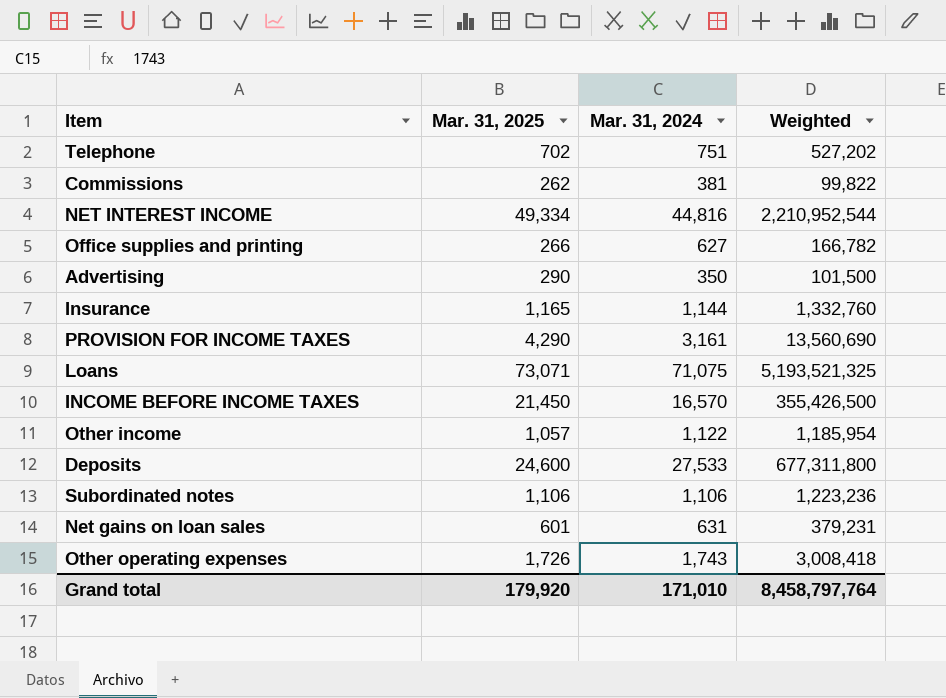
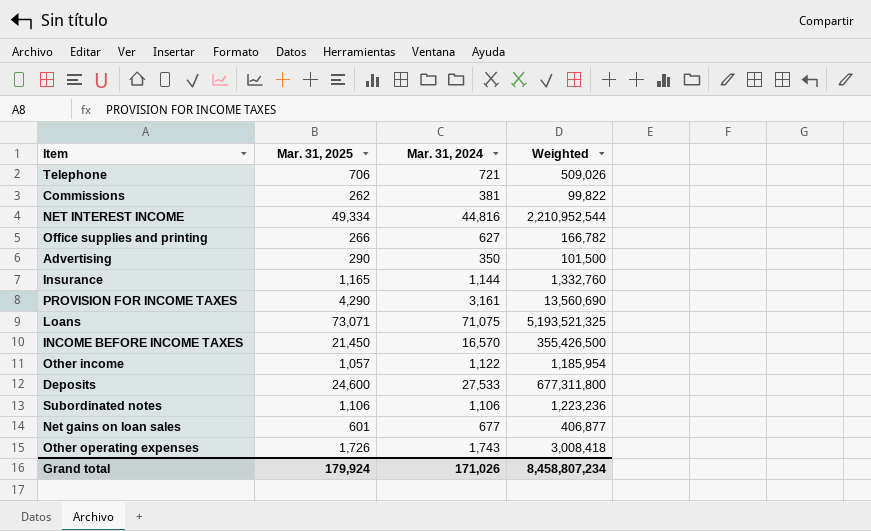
Telephone | Mar. 31, 2025: 702 -> 706
Telephone | Mar. 31, 2024: 751 -> 721
Telephone | Weighted: 527,202 -> 509,026
Net gains on loan sales | Mar. 31, 2024: 631 -> 677
Net gains on loan sales | Weighted: 379,231 -> 406,877
Grand total | Mar. 31, 2025: 179,920 -> 179,924
Grand total | Mar. 31, 2024: 171,010 -> 171,026
Grand total | Weighted: 8,458,797,764 -> 8,458,807,234

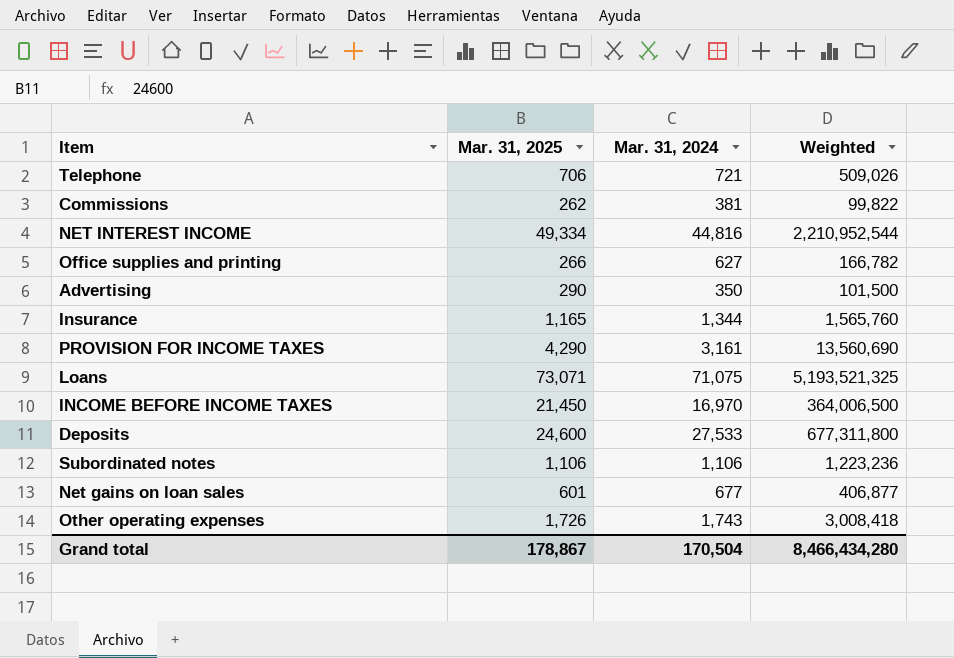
row Other income: 1,057 | 1,122 | 1,185,954 -> none
Insurance | Mar. 31, 2024: 1,144 -> 1,344
Insurance | Weighted: 1,332,760 -> 1,565,760
INCOME BEFORE INCOME TAXES | Mar. 31, 2024: 16,570 -> 16,970
INCOME BEFORE INCOME TAXES | Weighted: 355,426,500 -> 364,006,500
Grand total | Mar. 31, 2025: 179,924 -> 178,867
Grand total | Mar. 31, 2024: 171,026 -> 170,504
Grand total | Weighted: 8,458,807,234 -> 8,466,434,280

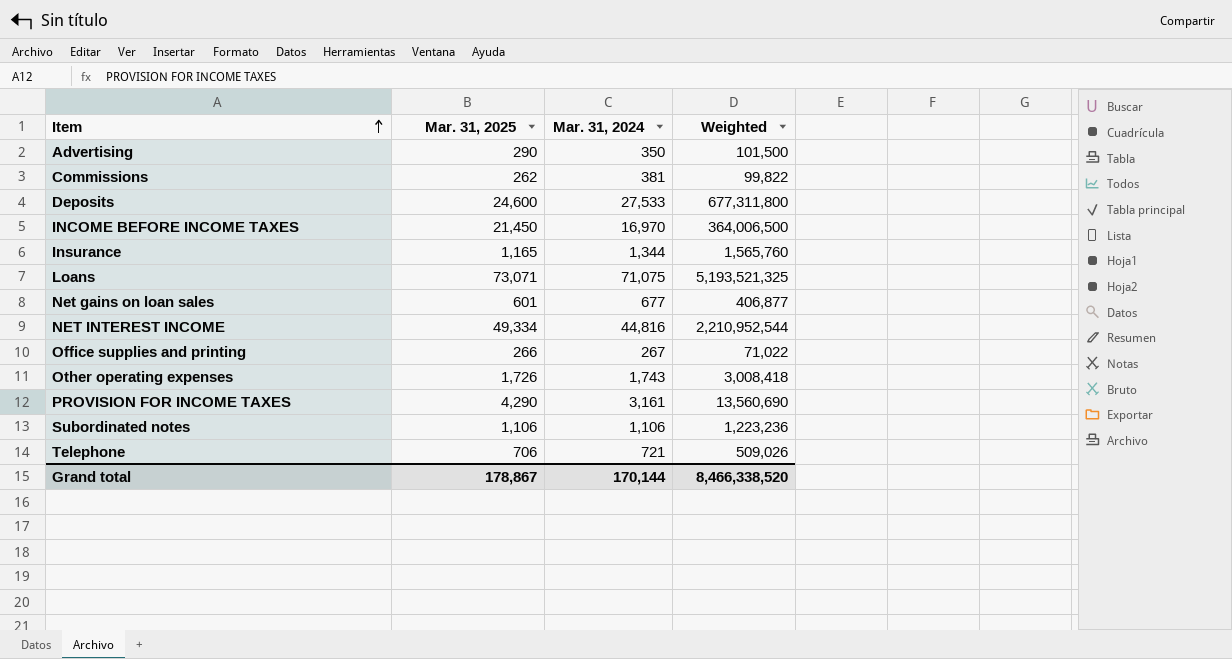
row order: none -> Item ascending
Office supplies and printing | Mar. 31, 2024: 627 -> 267
Office supplies and printing | Weighted: 166,782 -> 71,022
Grand total | Mar. 31, 2024: 170,504 -> 170,144
Grand total | Weighted: 8,466,434,280 -> 8,466,338,520

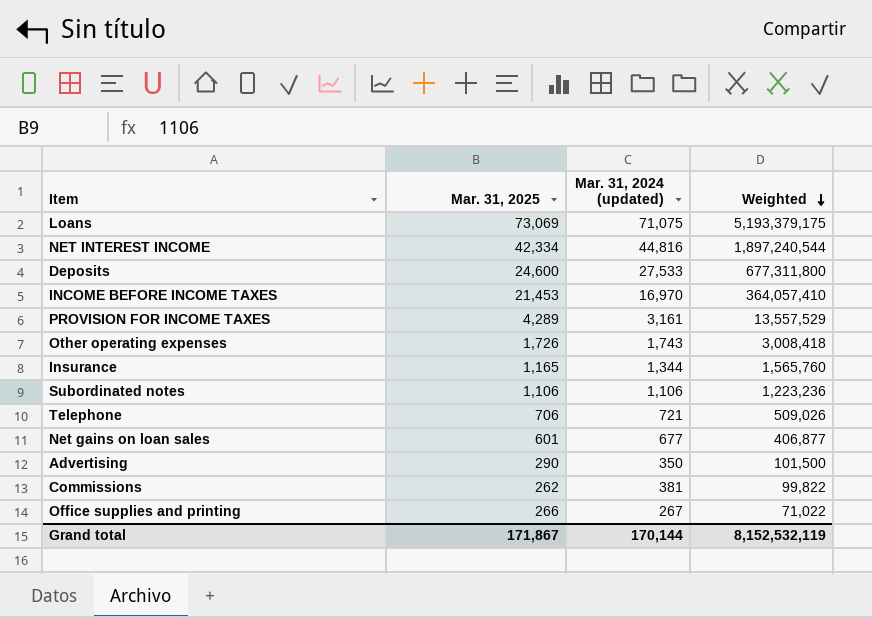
row order: Item ascending -> Weighted descending
column name: Mar. 31, 2024 -> Mar. 31, 2024 (updated)
Loans | Mar. 31, 2025: 73,071 -> 73,069
Loans | Weighted: 5,193,521,325 -> 5,193,379,175
NET INTEREST INCOME | Mar. 31, 2025: 49,334 -> 42,334
NET INTEREST INCOME | Weighted: 2,210,952,544 -> 1,897,240,544
INCOME BEFORE INCOME TAXES | Mar. 31, 2025: 21,450 -> 21,453
INCOME BEFORE INCOME TAXES | Weighted: 364,006,500 -> 364,057,410
PROVISION FOR INCOME TAXES | Mar. 31, 2025: 4,290 -> 4,289
PROVISION FOR INCOME TAXES | Weighted: 13,560,690 -> 13,557,529
Grand total | Mar. 31, 2025: 178,867 -> 171,867
Grand total | Weighted: 8,466,338,520 -> 8,152,532,119

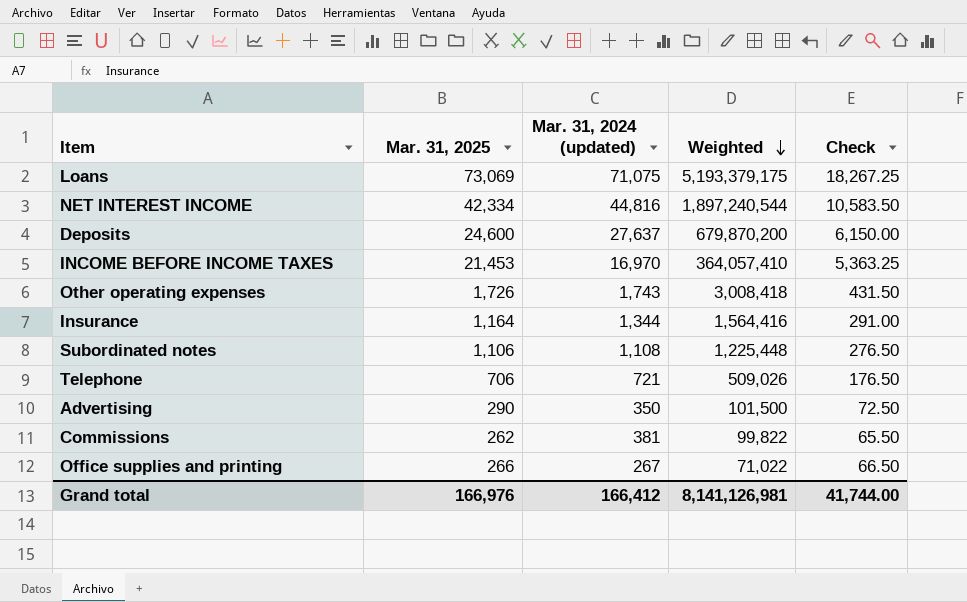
column Check | formula: none -> [Mar. 31, 2025] * 0.25
row PROVISION FOR INCOME TAXES: 4,289 | 3,161 | 13,557,529 -> none
row Net gains on loan sales: 601 | 677 | 406,877 -> none
Deposits | Mar. 31, 2024 (updated): 27,533 -> 27,637
Deposits | Weighted: 677,311,800 -> 679,870,200
Insurance | Mar. 31, 2025: 1,165 -> 1,164
Insurance | Weighted: 1,565,760 -> 1,564,416
Subordinated notes | Mar. 31, 2024 (updated): 1,106 -> 1,108
Subordinated notes | Weighted: 1,223,236 -> 1,225,448
Grand total | Mar. 31, 2025: 171,867 -> 166,976
Grand total | Mar. 31, 2024 (updated): 170,144 -> 166,412
Grand total | Weighted: 8,152,532,119 -> 8,141,126,981

